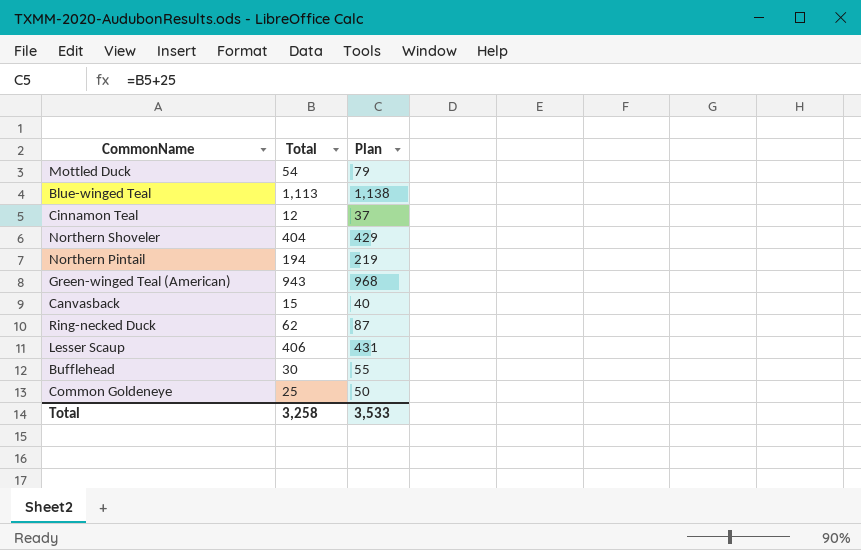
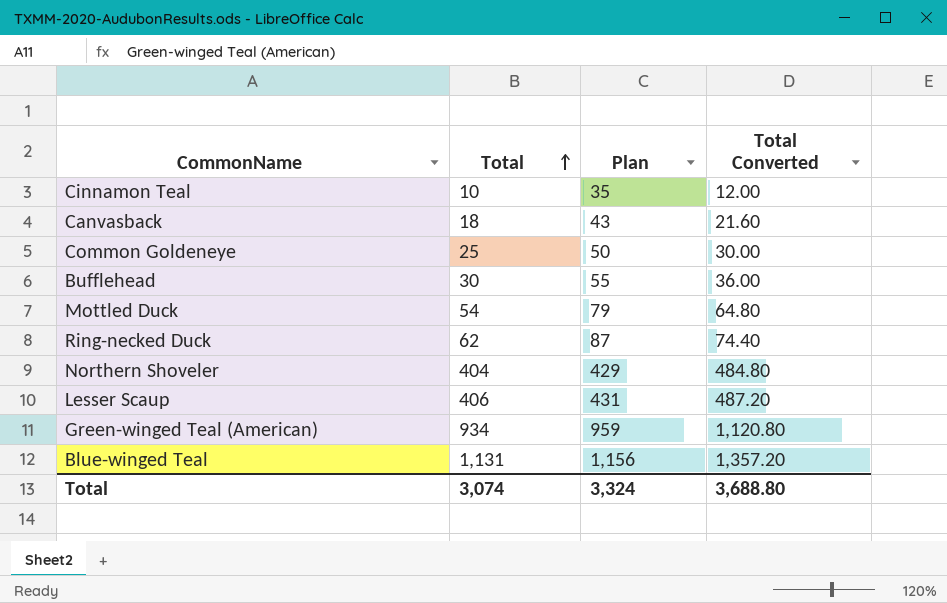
row order: none -> Total ascending
column Total Converted | formula: none -> [Total] * 1.2
row Northern Pintail: 194 | 219 -> none
Cinnamon Teal | Total: 12 -> 10
Cinnamon Teal | Plan: 37 -> 35
Canvasback | Total: 15 -> 18
Canvasback | Plan: 40 -> 43
Green-winged Teal (American) | Total: 943 -> 934
Green-winged Teal (American) | Plan: 968 -> 959
Blue-winged Teal | Total: 1,113 -> 1,131
Blue-winged Teal | Plan: 1,138 -> 1,156
Total | Total: 3,258 -> 3,074
Total | Plan: 3,533 -> 3,324

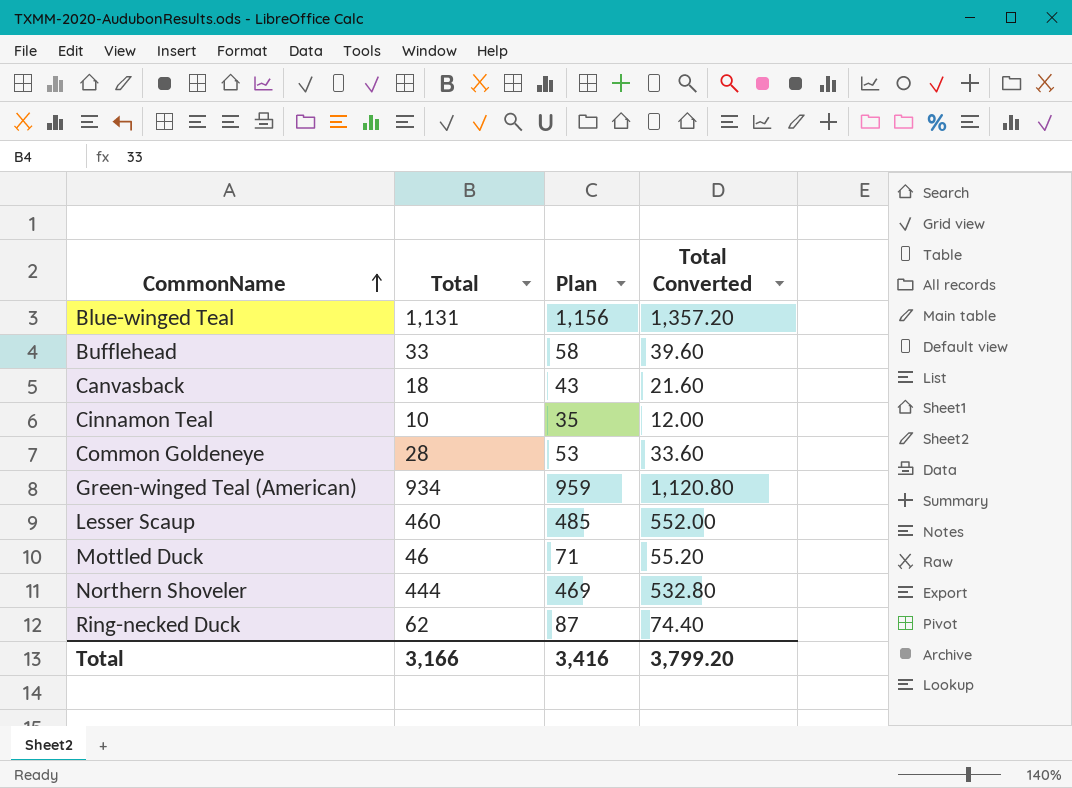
row order: Total ascending -> CommonName ascending
Bufflehead | Total: 30 -> 33
Bufflehead | Plan: 55 -> 58
Bufflehead | Total Converted: 36.00 -> 39.60
Common Goldeneye | Total: 25 -> 28
Common Goldeneye | Plan: 50 -> 53
Common Goldeneye | Total Converted: 30.00 -> 33.60
Lesser Scaup | Total: 406 -> 460
Lesser Scaup | Plan: 431 -> 485
Lesser Scaup | Total Converted: 487.20 -> 552.00
Mottled Duck | Total: 54 -> 46
Mottled Duck | Plan: 79 -> 71
Mottled Duck | Total Converted: 64.80 -> 55.20
Northern Shoveler | Total: 404 -> 444
Northern Shoveler | Plan: 429 -> 469
Northern Shoveler | Total Converted: 484.80 -> 532.80
Total | Total: 3,074 -> 3,166
Total | Plan: 3,324 -> 3,416
Total | Total Converted: 3,688.80 -> 3,799.20

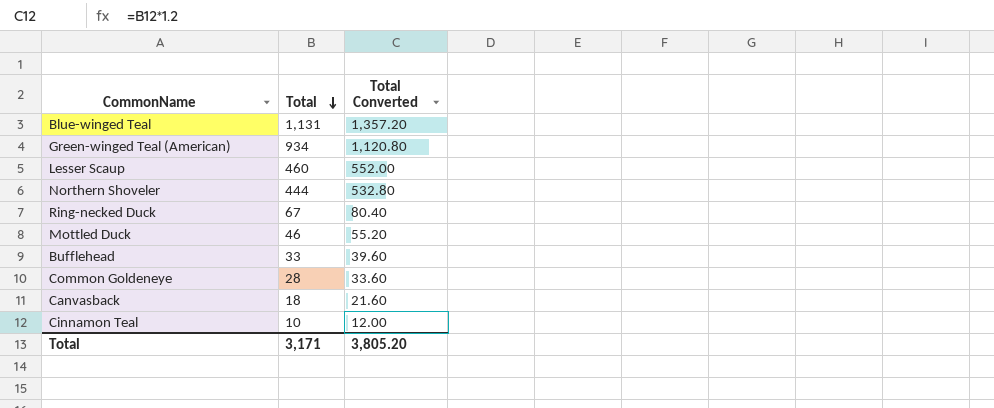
row order: CommonName ascending -> Total descending
column Plan | formula: [Total] + 25 -> none
Ring-necked Duck | Total: 62 -> 67
Ring-necked Duck | Total Converted: 74.40 -> 80.40
Total | Total: 3,166 -> 3,171
Total | Total Converted: 3,799.20 -> 3,805.20

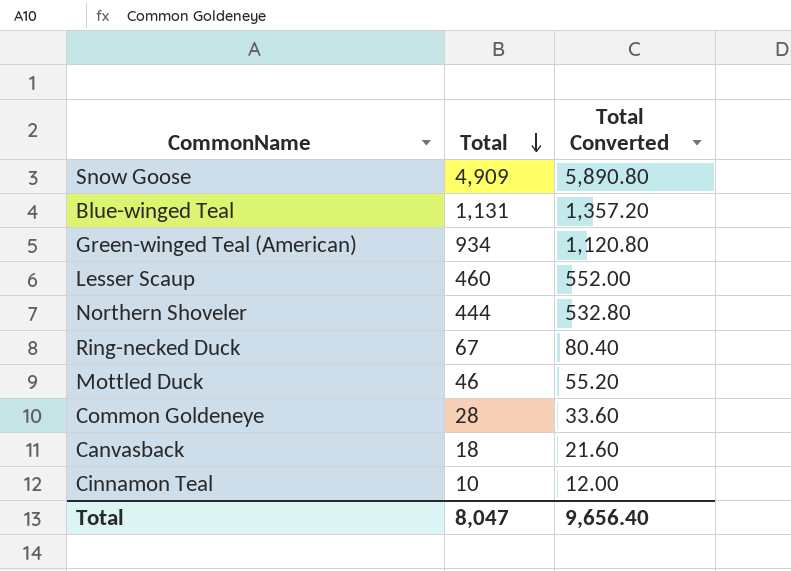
row Bufflehead: 33 | 39.60 -> none
row Snow Goose: none -> 4,909 | 5,890.80
Total | Total: 3,171 -> 8,047
Total | Total Converted: 3,805.20 -> 9,656.40

